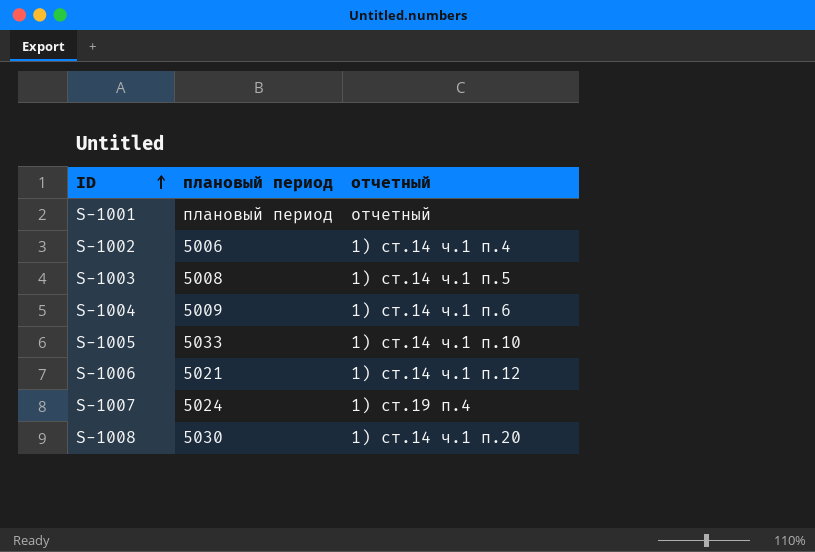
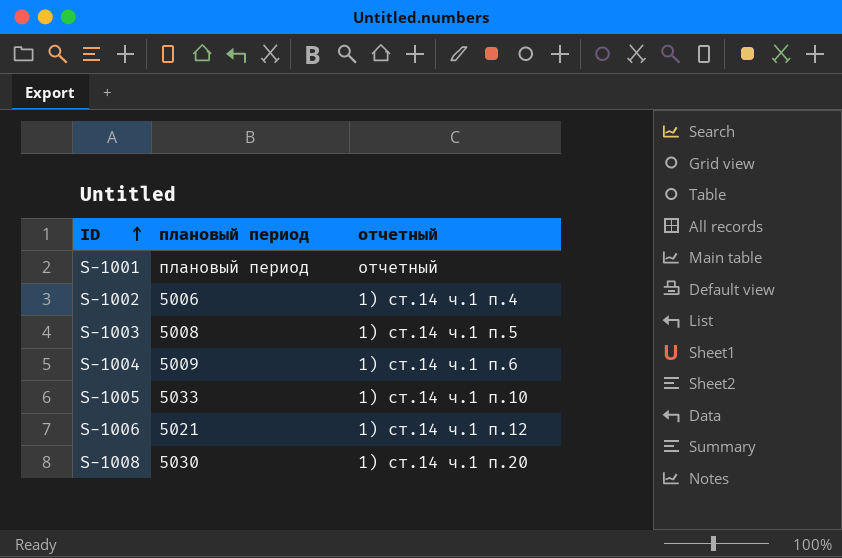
row S-1007: 5024 | 1) ст.19 п.4 -> none

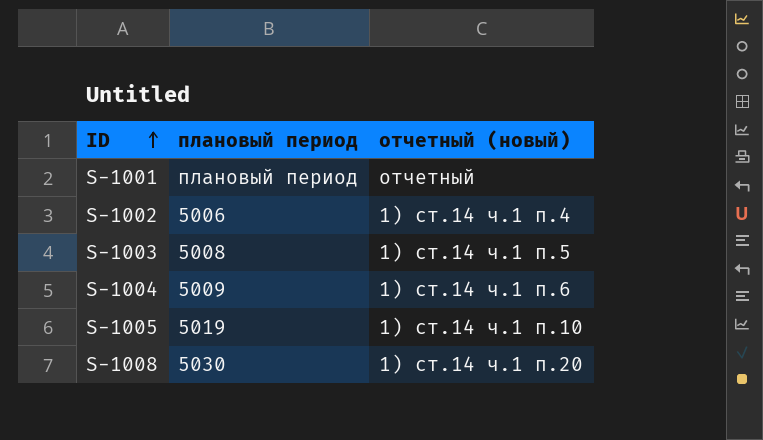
column name: отчетный -> отчетный (новый)
row S-1006: 5021 | 1) ст.14 ч.1 п.12 -> none
S-1005 | плановый период: 5033 -> 5019

